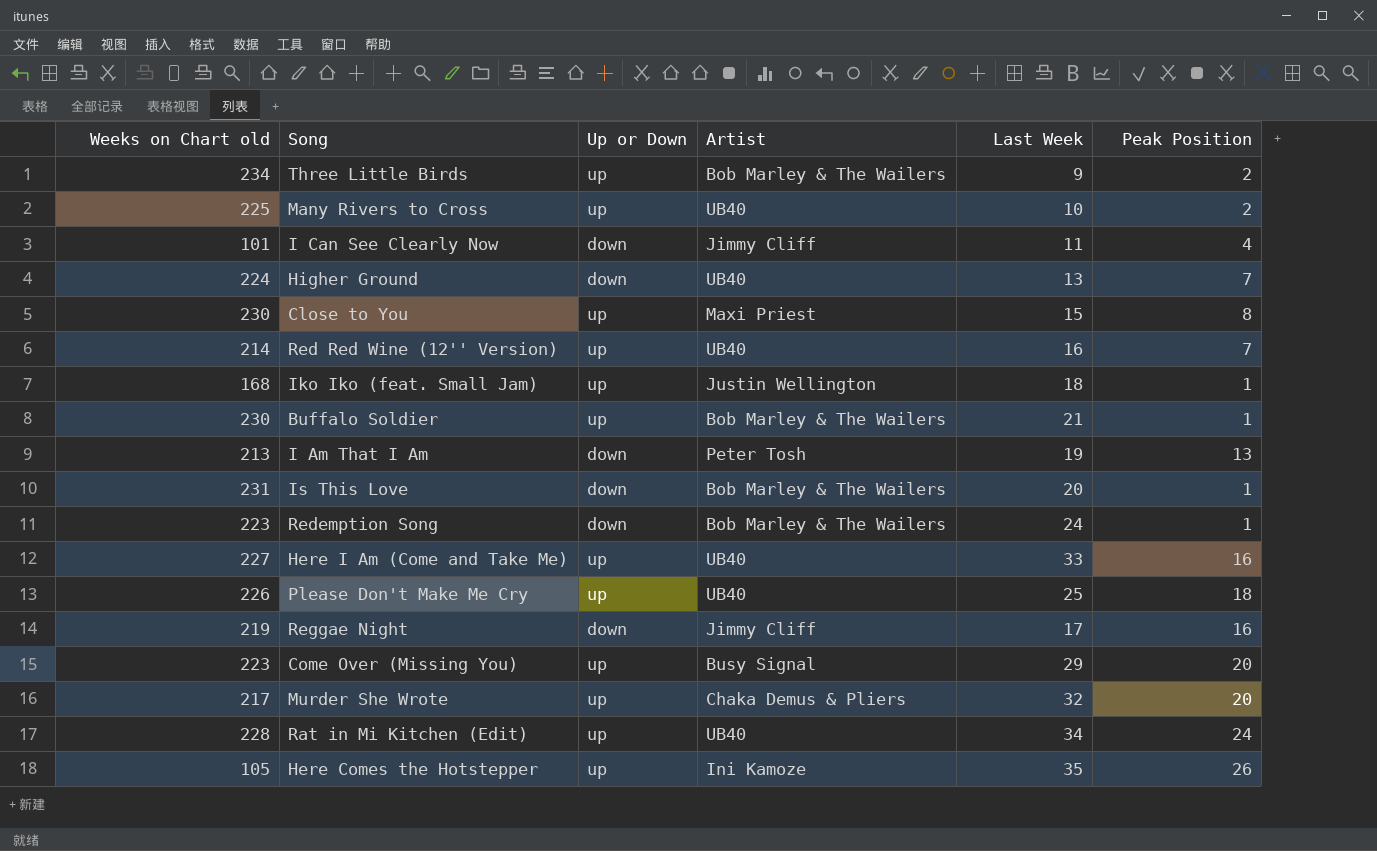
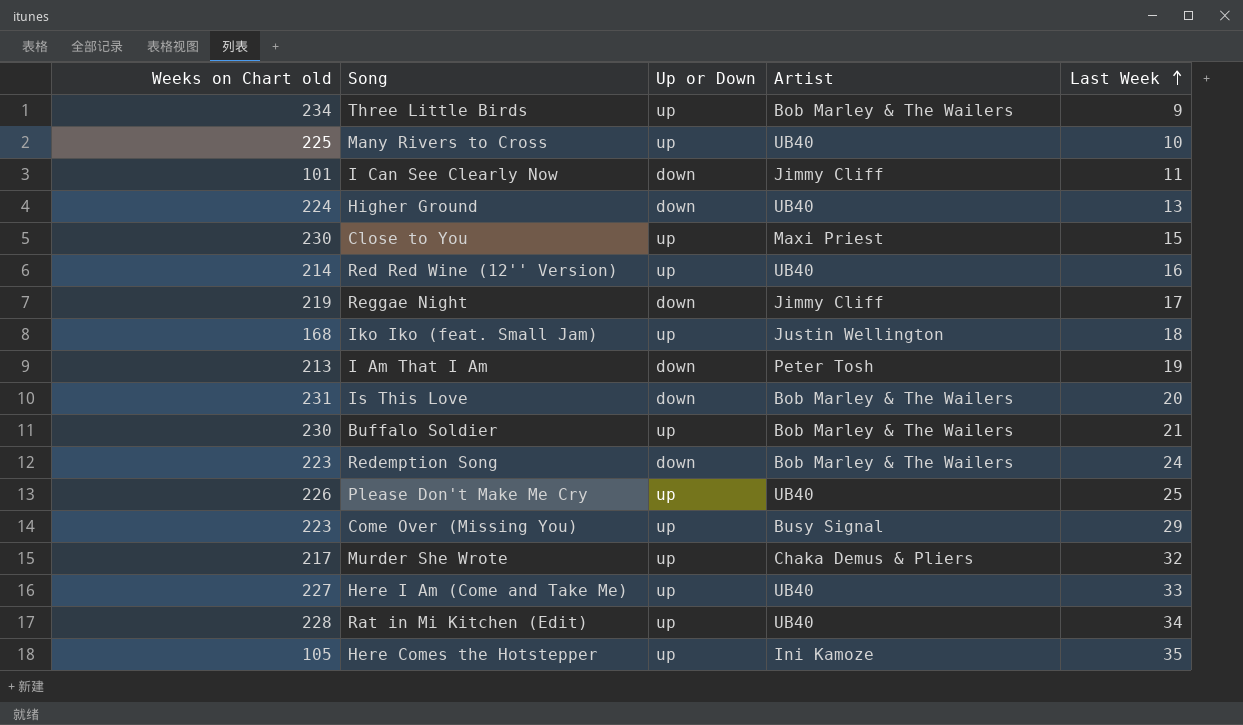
row order: none -> Last Week ascending
column Peak Position | position: 6 -> none

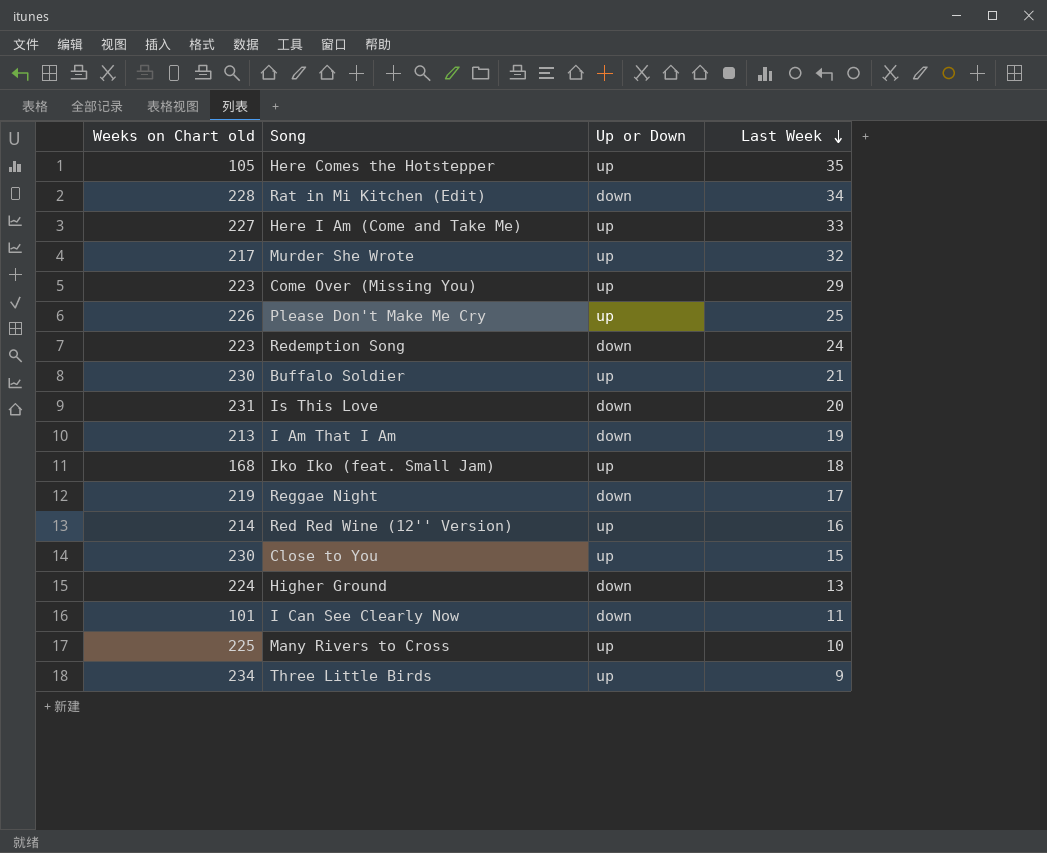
row order: Last Week ascending -> Last Week descending
column Artist | position: 4 -> none
Rat in Mi Kitchen (Edit) | Up or Down: up -> down

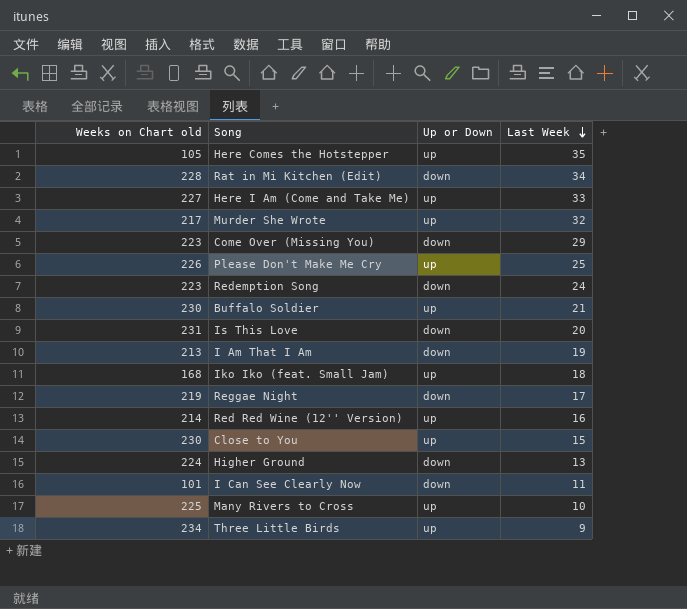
Come Over (Missing You) | Up or Down: up -> down

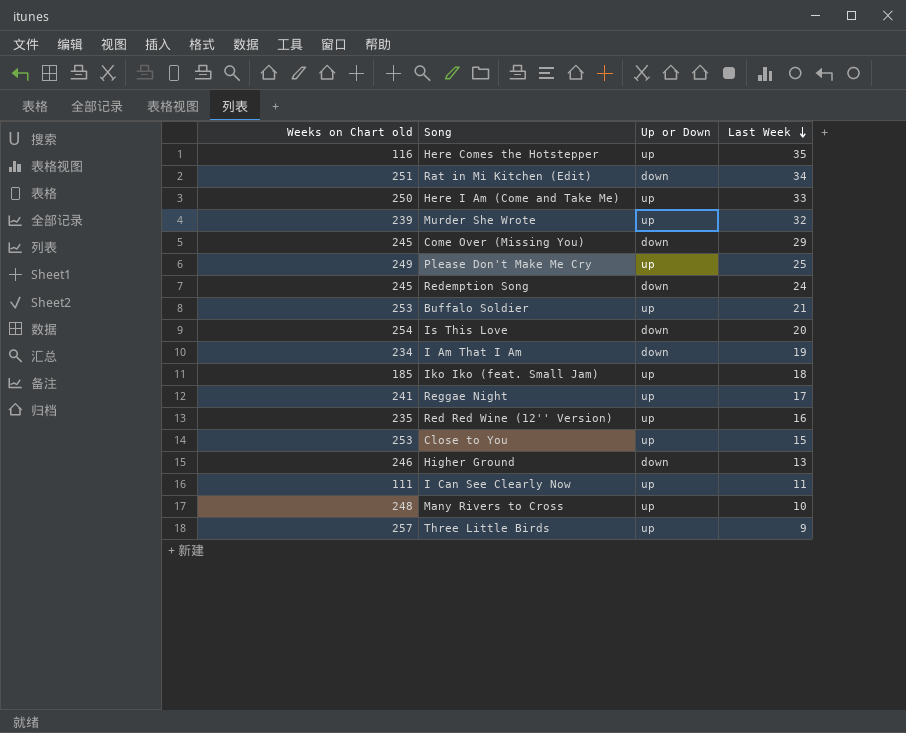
Here Comes the Hotstepper | Weeks on Chart old: 105 -> 116
Rat in Mi Kitchen (Edit) | Weeks on Chart old: 228 -> 251
Here I Am (Come and Take Me) | Weeks on Chart old: 227 -> 250
Murder She Wrote | Weeks on Chart old: 217 -> 239
Come Over (Missing You) | Weeks on Chart old: 223 -> 245
Please Don't Make Me Cry | Weeks on Chart old: 226 -> 249
Redemption Song | Weeks on Chart old: 223 -> 245
Buffalo Soldier | Weeks on Chart old: 230 -> 253
Is This Love | Weeks on Chart old: 231 -> 254
I Am That I Am | Weeks on Chart old: 213 -> 234
Iko Iko (feat. Small Jam) | Weeks on Chart old: 168 -> 185
Reggae Night | Weeks on Chart old: 219 -> 241
Reggae Night | Up or Down: down -> up
Red Red Wine (12'' Version) | Weeks on Chart old: 214 -> 235
Close to You | Weeks on Chart old: 230 -> 253
Higher Ground | Weeks on Chart old: 224 -> 246
I Can See Clearly Now | Weeks on Chart old: 101 -> 111
I Can See Clearly Now | Up or Down: down -> up
Many Rivers to Cross | Weeks on Chart old: 225 -> 248
Three Little Birds | Weeks on Chart old: 234 -> 257

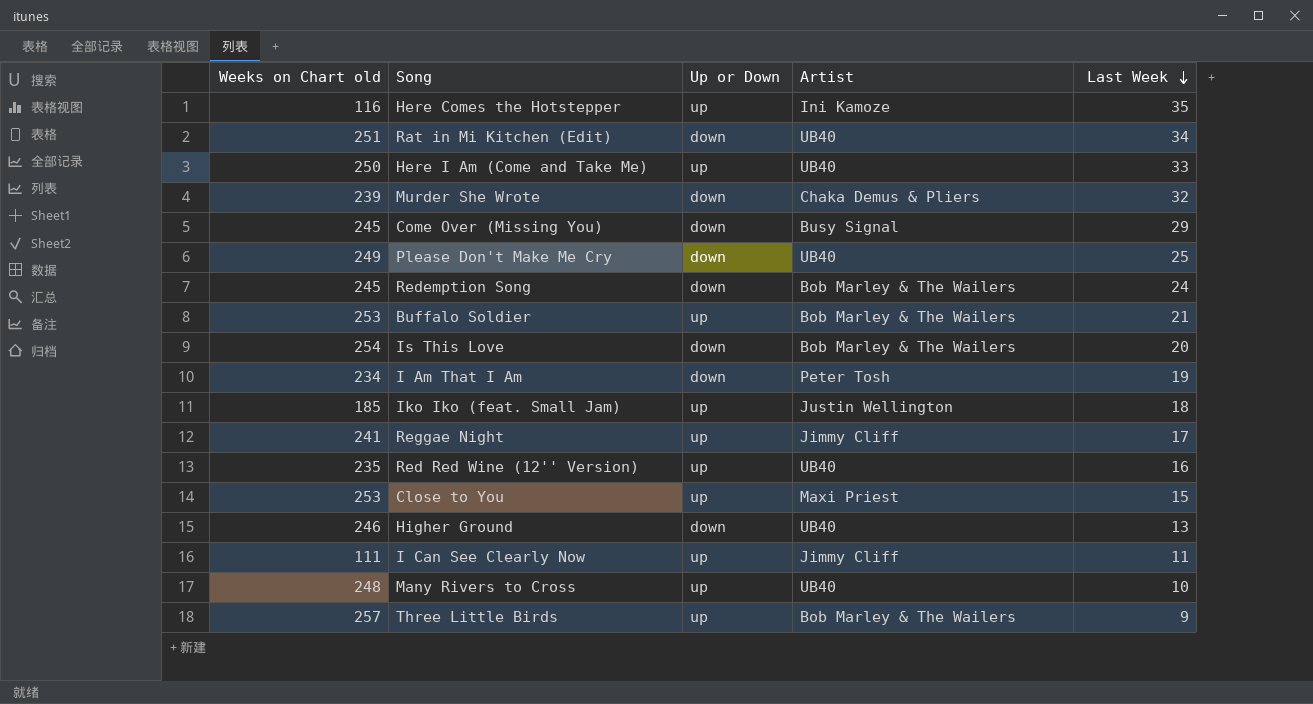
column Artist | position: none -> 4
Murder She Wrote | Up or Down: up -> down
Please Don't Make Me Cry | Up or Down: up -> down

